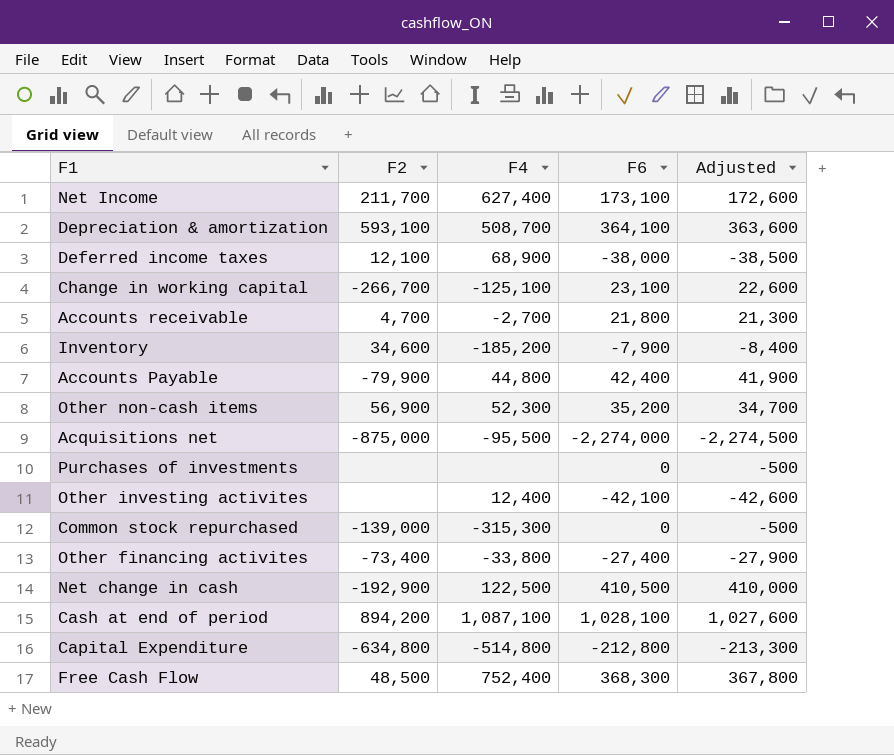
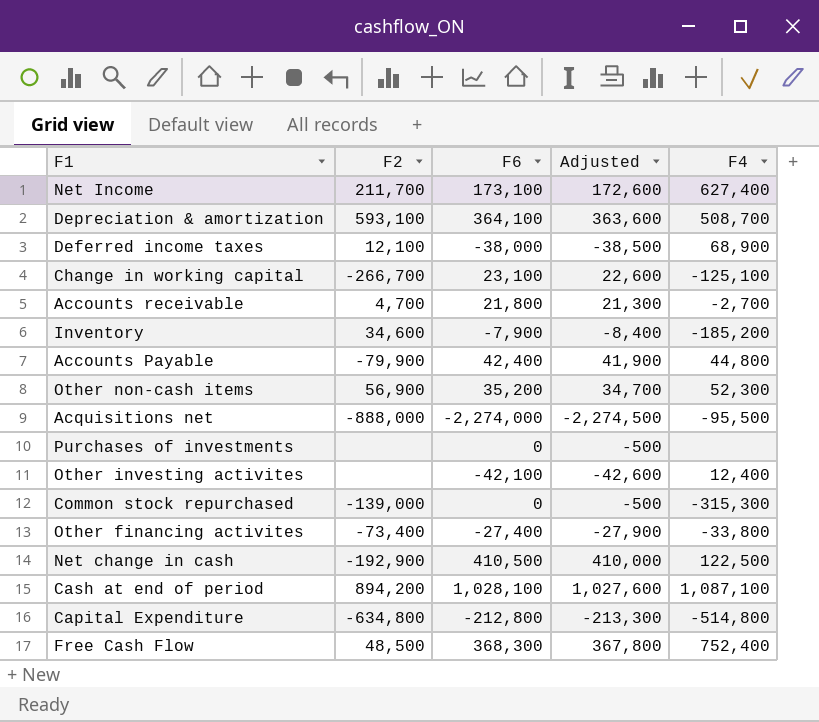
column F4 | position: 3 -> 5
Acquisitions net | F2: -875,000 -> -888,000

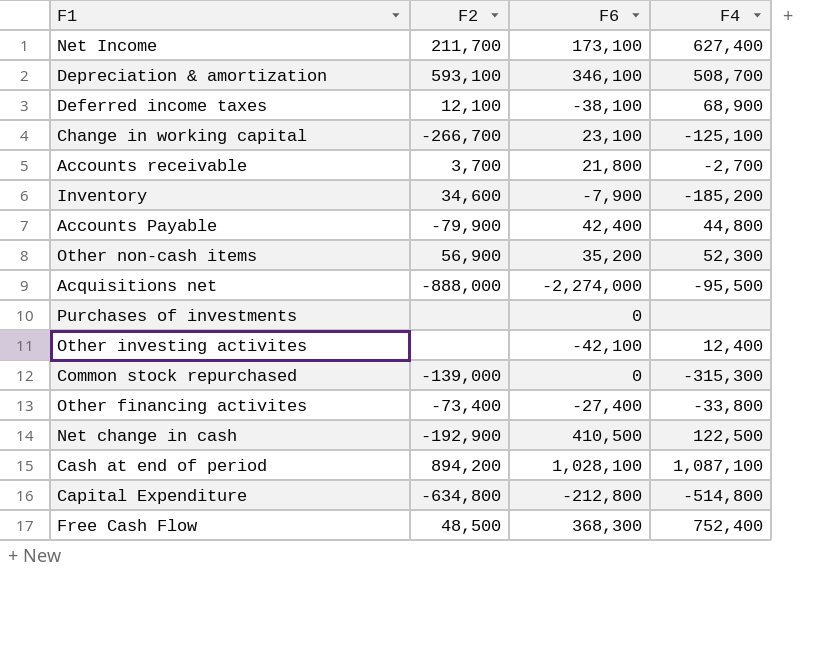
column Adjusted | formula: [F6] - 500 -> none
Depreciation & amortization | F6: 364,100 -> 346,100
Deferred income taxes | F6: -38,000 -> -38,100
Accounts receivable | F2: 4,700 -> 3,700

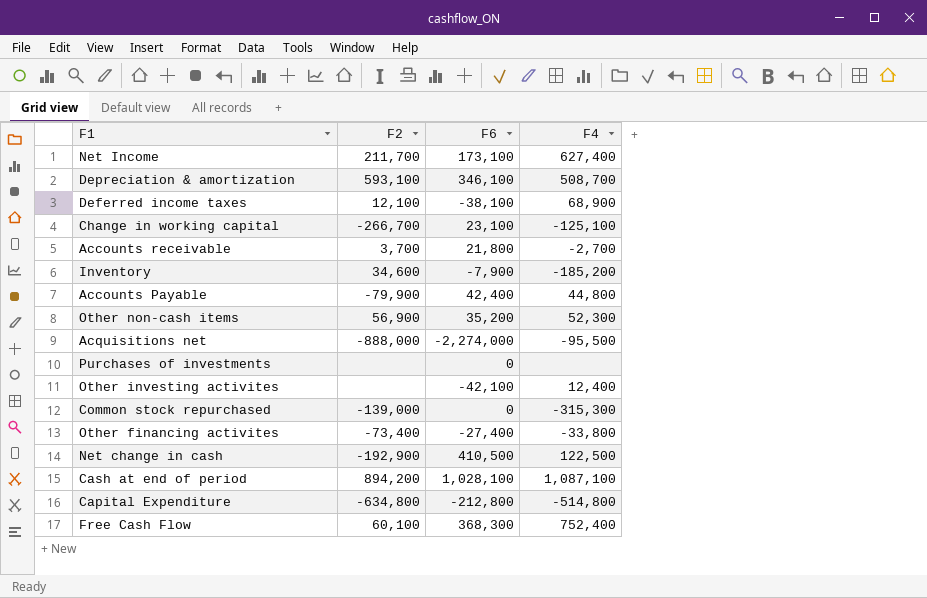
Free Cash Flow | F2: 48,500 -> 60,100

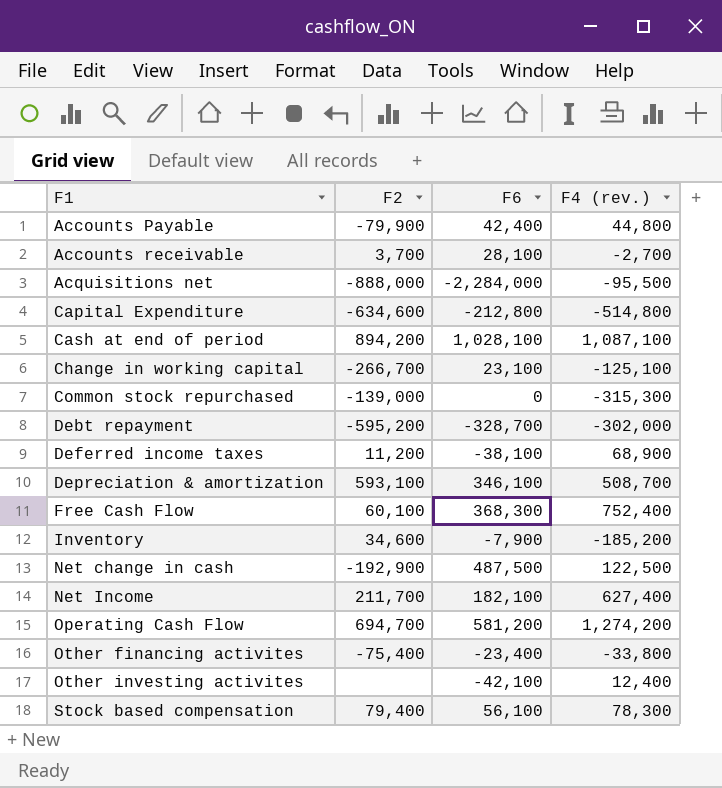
row order: none -> F1 ascending
column name: F4 -> F4 (rev.)
row Other non-cash items: 56,900 | 35,200 | 52,300 -> none
row Purchases of investments: none | 0 | none -> none
Accounts receivable | F6: 21,800 -> 28,100
Acquisitions net | F6: -2,274,000 -> -2,284,000
Capital Expenditure | F2: -634,800 -> -634,600
row Debt repayment: none -> -595,200 | -328,700 | -302,000
Deferred income taxes | F2: 12,100 -> 11,200
Net change in cash | F6: 410,500 -> 487,500
Net Income | F6: 173,100 -> 182,100
row Operating Cash Flow: none -> 694,700 | 581,200 | 1,274,200
Other financing activites | F2: -73,400 -> -75,400
Other financing activites | F6: -27,400 -> -23,400
row Stock based compensation: none -> 79,400 | 56,100 | 78,300

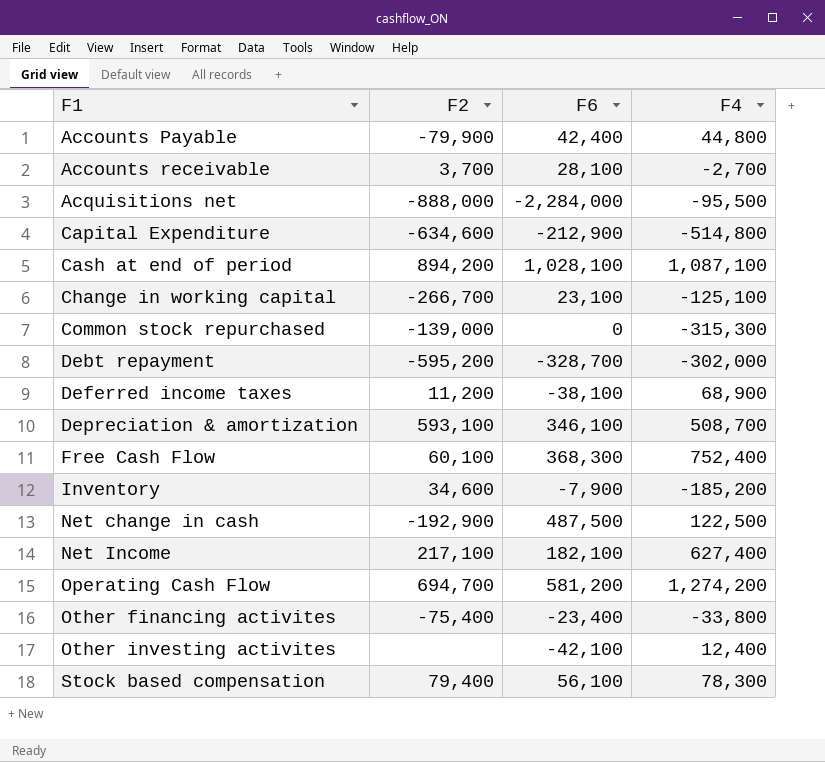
column name: F4 (rev.) -> F4
Capital Expenditure | F6: -212,800 -> -212,900
Net Income | F2: 211,700 -> 217,100

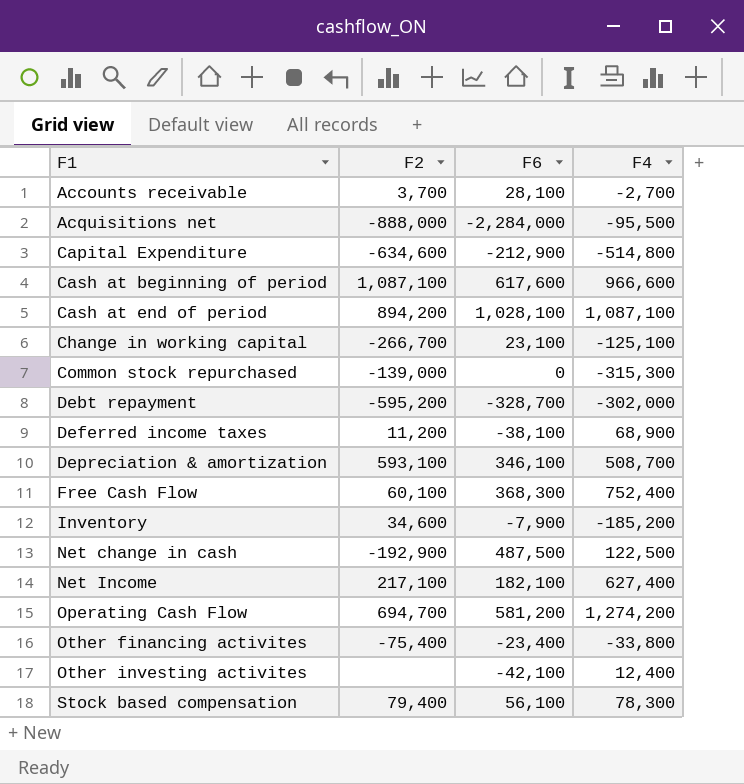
row Accounts Payable: -79,900 | 42,400 | 44,800 -> none
row Cash at beginning of period: none -> 1,087,100 | 617,600 | 966,600

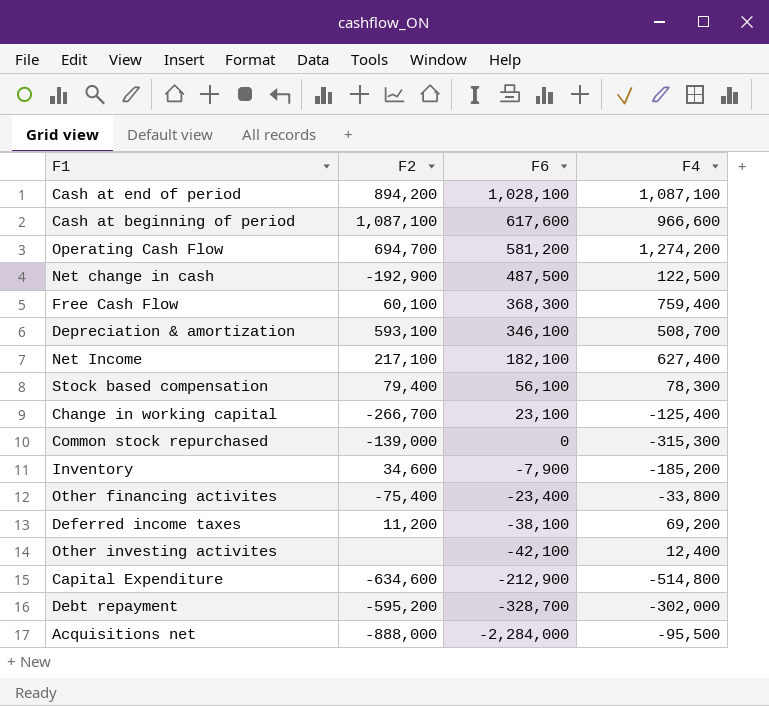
row order: F1 ascending -> F6 descending
row Accounts receivable: 3,700 | 28,100 | -2,700 -> none
Free Cash Flow | F4: 752,400 -> 759,400
Change in working capital | F4: -125,100 -> -125,400
Deferred income taxes | F4: 68,900 -> 69,200

